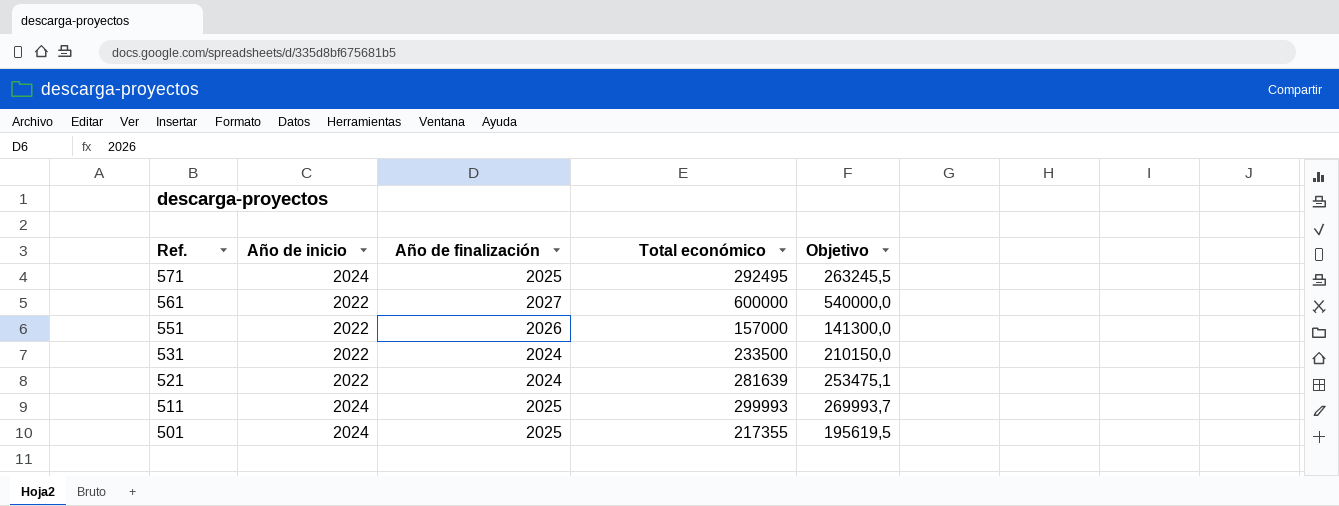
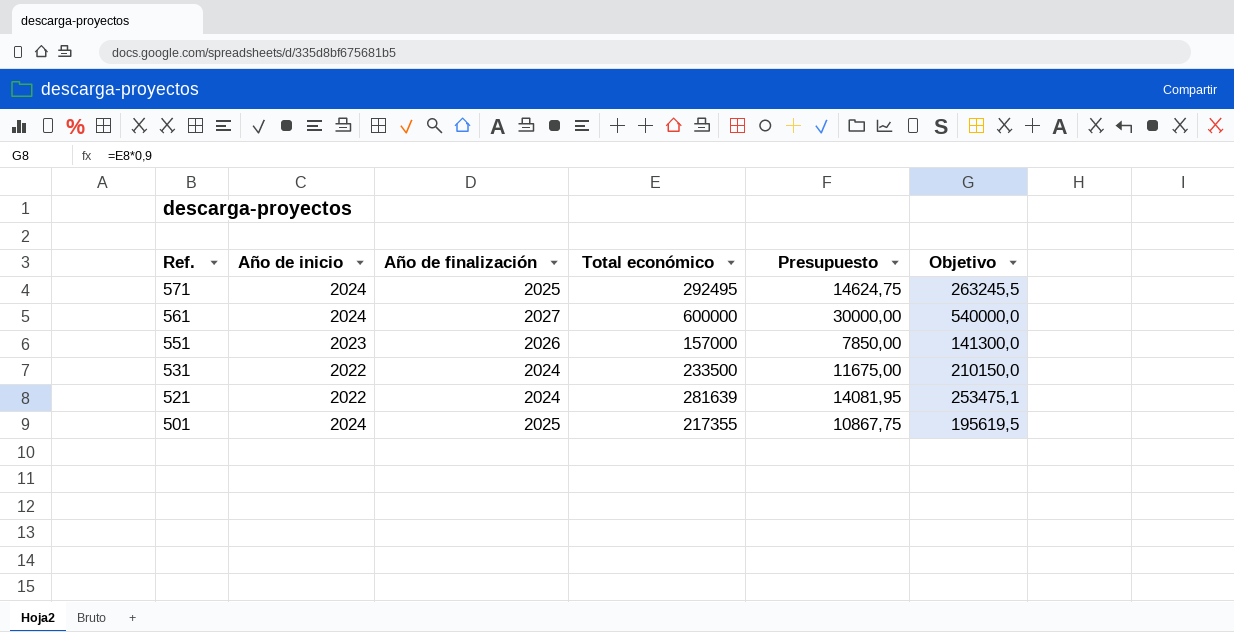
column Presupuesto | formula: none -> [Total económico] * 0,05
row 511: 2024 | 2025 | 299993 | 269993,7 -> none
561 | Año de inicio: 2022 -> 2024
551 | Año de inicio: 2022 -> 2023

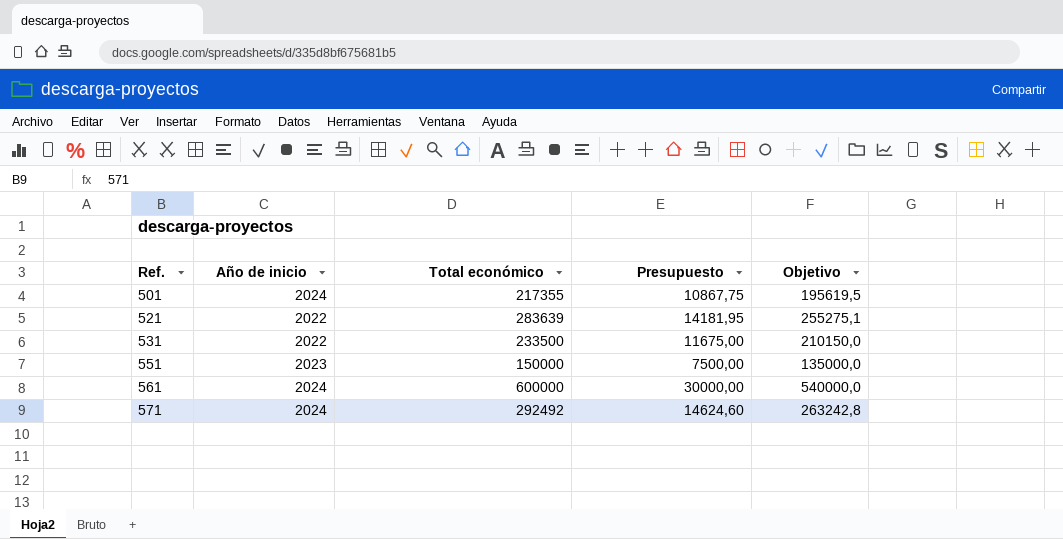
row order: Ref. descending -> Ref. ascending
column Año de finalización | position: 3 -> none
521 | Total económico: 281639 -> 283639
521 | Presupuesto: 14081,95 -> 14181,95
521 | Objetivo: 253475,1 -> 255275,1
551 | Total económico: 157000 -> 150000
551 | Presupuesto: 7850,00 -> 7500,00
551 | Objetivo: 141300,0 -> 135000,0
571 | Total económico: 292495 -> 292492
571 | Presupuesto: 14624,75 -> 14624,60
571 | Objetivo: 263245,5 -> 263242,8

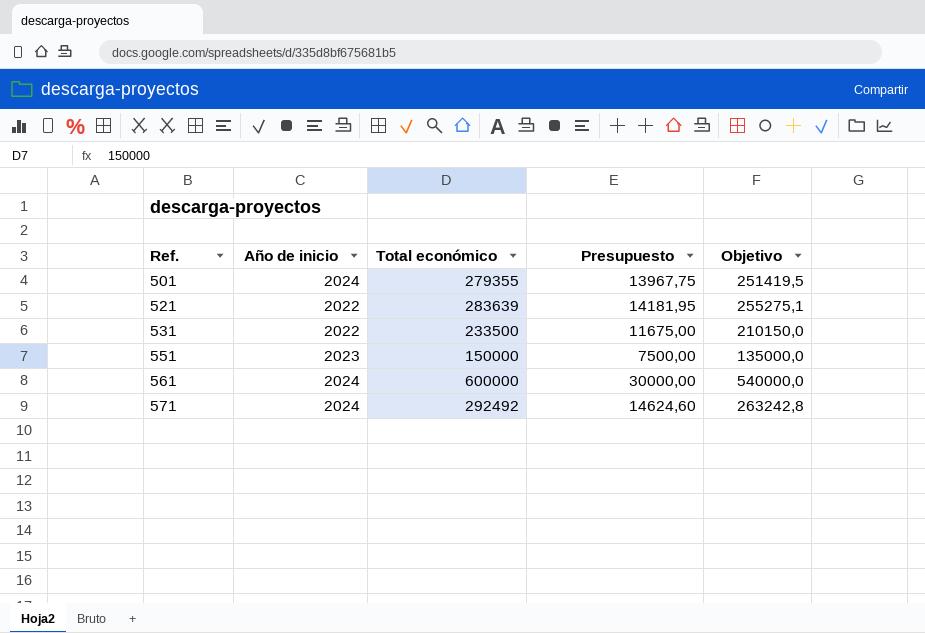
501 | Total económico: 217355 -> 279355
501 | Presupuesto: 10867,75 -> 13967,75
501 | Objetivo: 195619,5 -> 251419,5

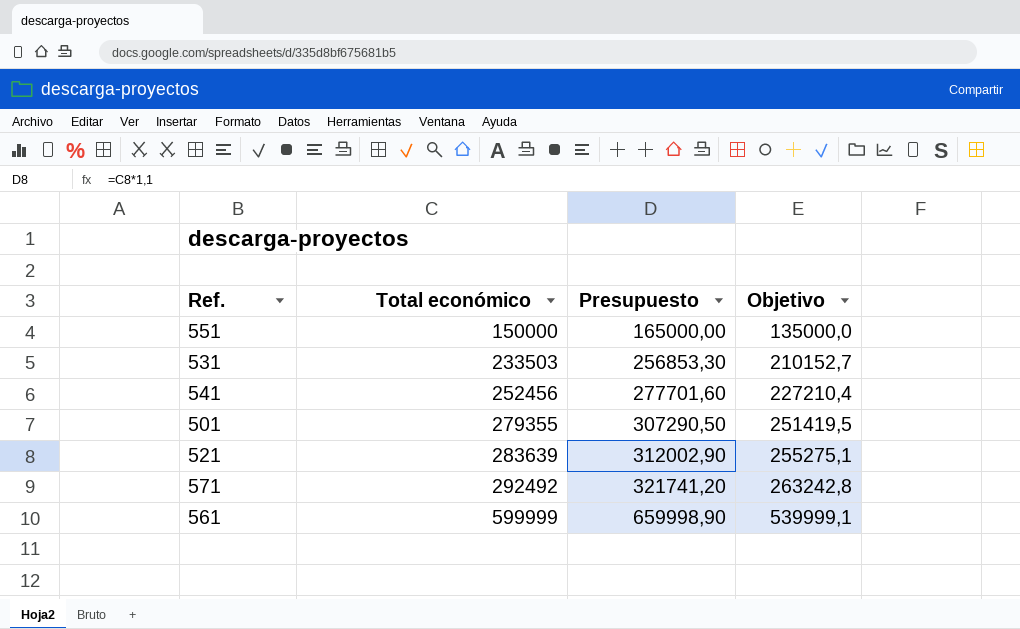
row order: Ref. ascending -> Total económico ascending
column Año de inicio | position: 2 -> none
column Presupuesto | formula: [Total económico] * 0,05 -> [Total económico] * 1,1
531 | Total económico: 233500 -> 233503
531 | Objetivo: 210150,0 -> 210152,7
row 541: none -> 252456 | 277701,60 | 227210,4
561 | Total económico: 600000 -> 599999
561 | Objetivo: 540000,0 -> 539999,1

